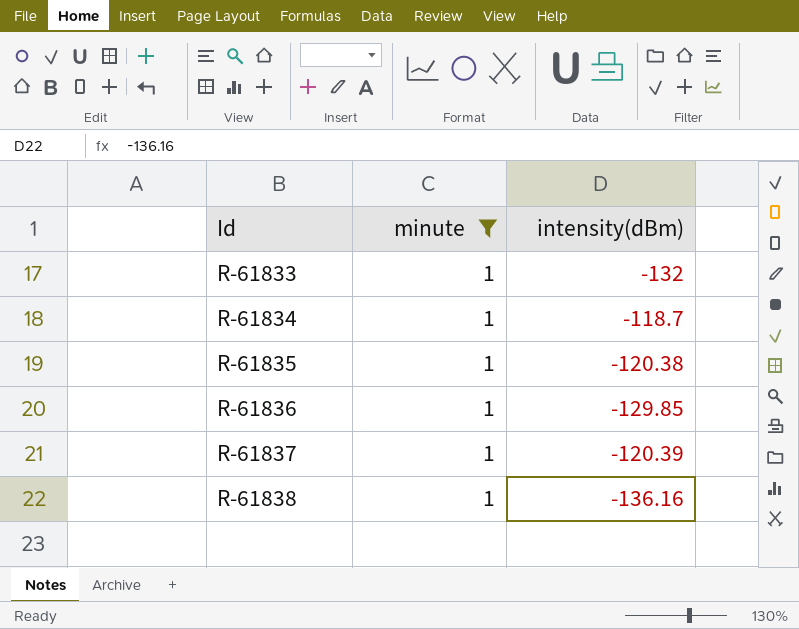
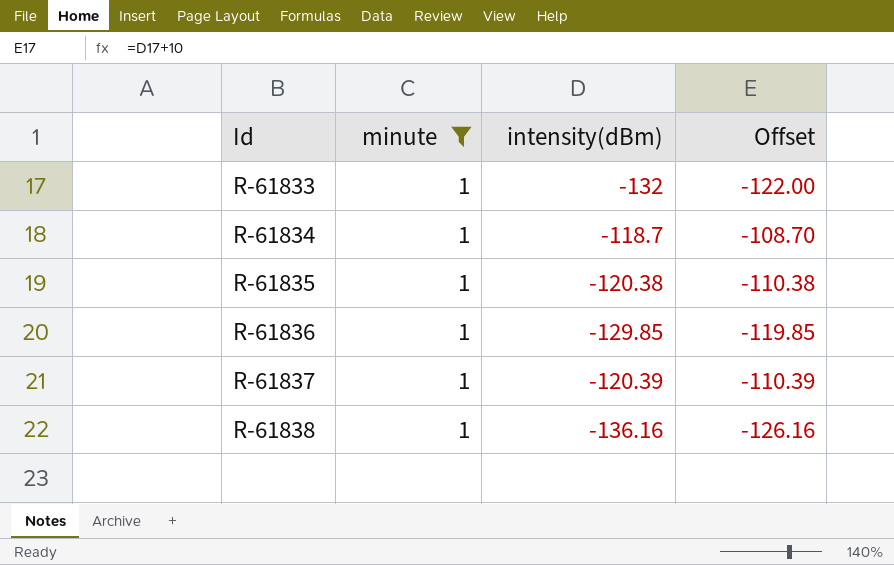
column Offset | formula: none -> [intensity(dBm)] + 10

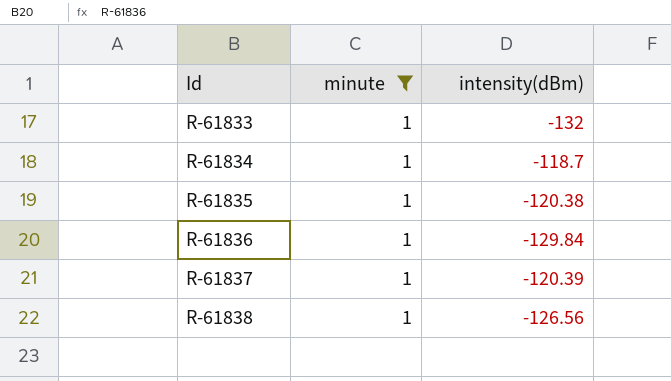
column Offset | formula: [intensity(dBm)] + 10 -> none
R-61836 | intensity(dBm): -129.85 -> -129.84
R-61838 | intensity(dBm): -136.16 -> -126.56

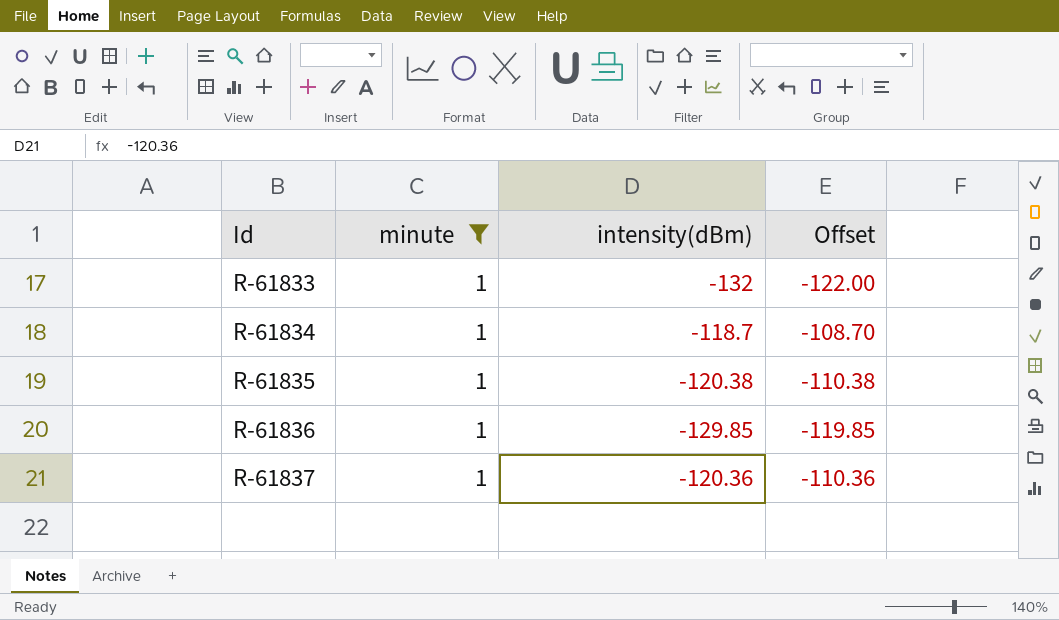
column Offset | formula: none -> [intensity(dBm)] + 10
row R-61838: 1 | -126.56 -> none
R-61836 | intensity(dBm): -129.84 -> -129.85
R-61837 | intensity(dBm): -120.39 -> -120.36

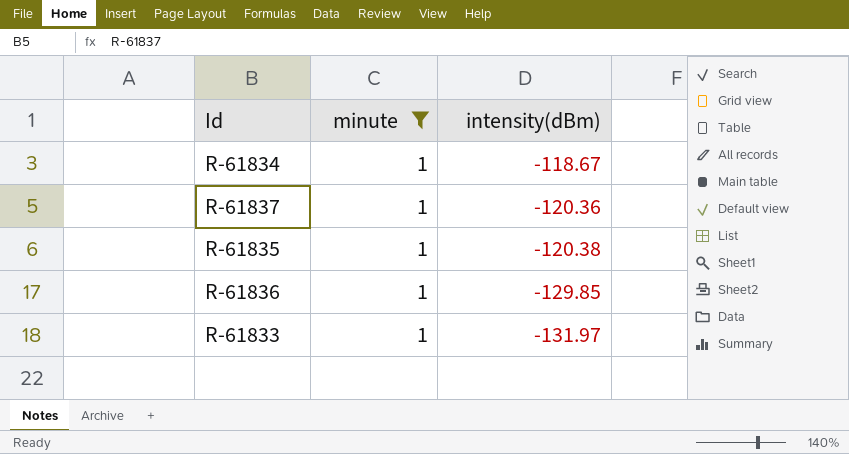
row order: Id ascending -> intensity(dBm) descending
column Offset | formula: [intensity(dBm)] + 10 -> none
R-61834 | intensity(dBm): -118.7 -> -118.67
R-61833 | intensity(dBm): -132 -> -131.97

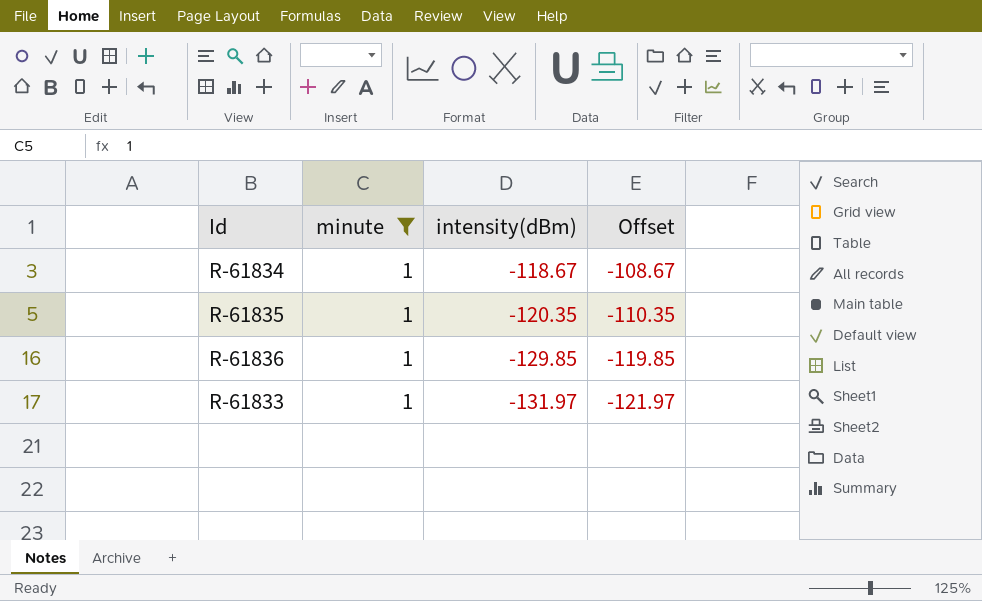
column Offset | formula: none -> [intensity(dBm)] + 10
row R-61837: 1 | -120.36 -> none
R-61835 | intensity(dBm): -120.38 -> -120.35

